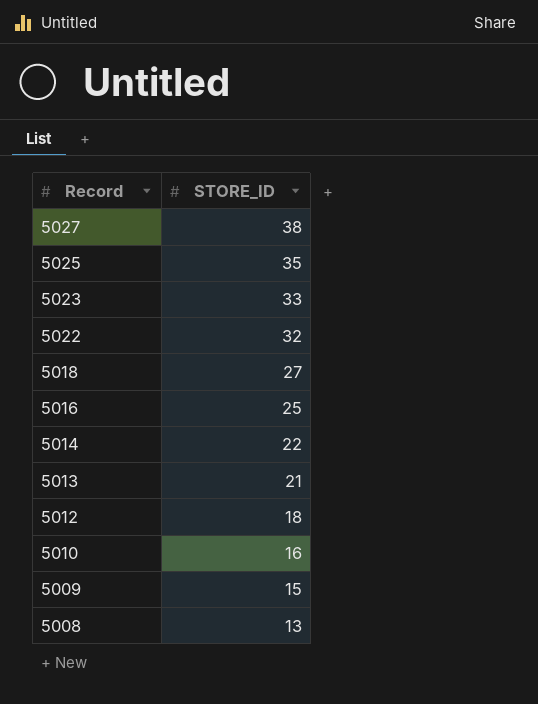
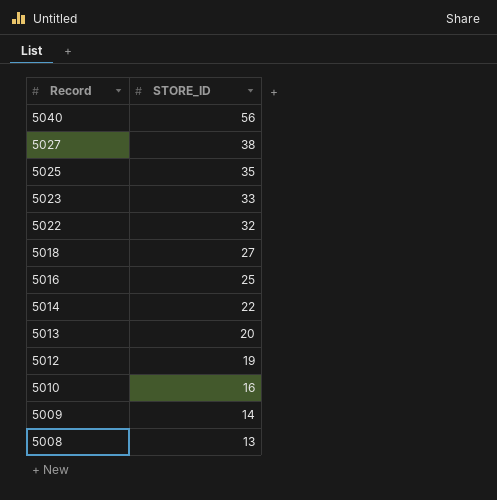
row 5040: none -> 56
5013 | STORE_ID: 21 -> 20
5012 | STORE_ID: 18 -> 19
5009 | STORE_ID: 15 -> 14

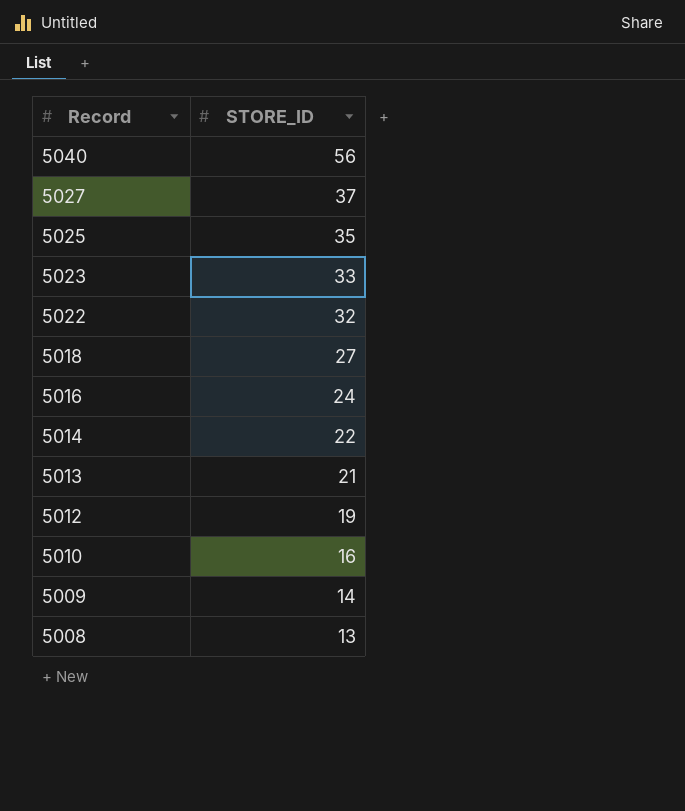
5027 | STORE_ID: 38 -> 37
5016 | STORE_ID: 25 -> 24
5013 | STORE_ID: 20 -> 21

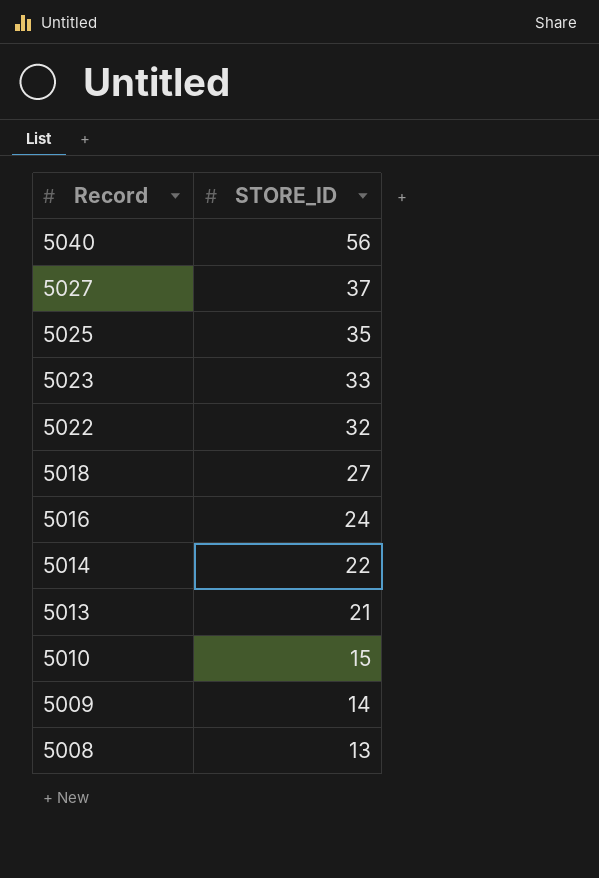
row 5012: 19 -> none
5010 | STORE_ID: 16 -> 15

